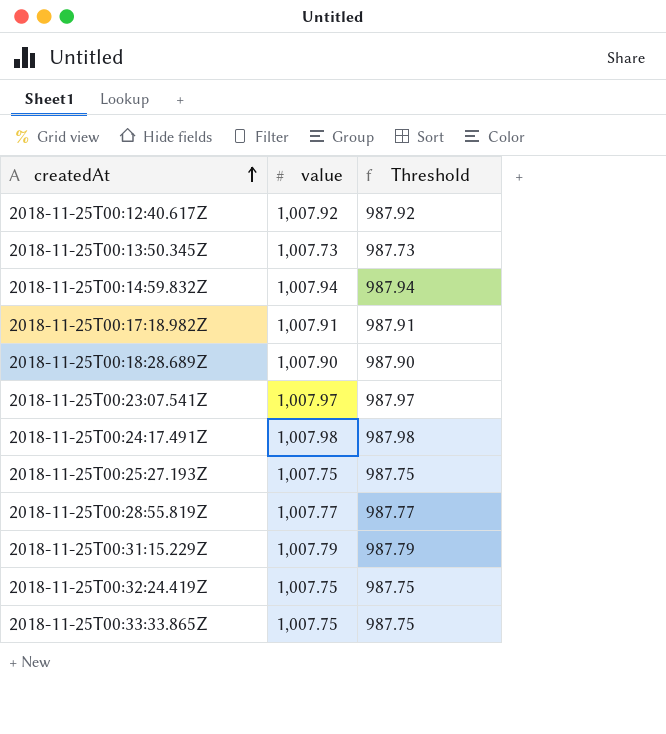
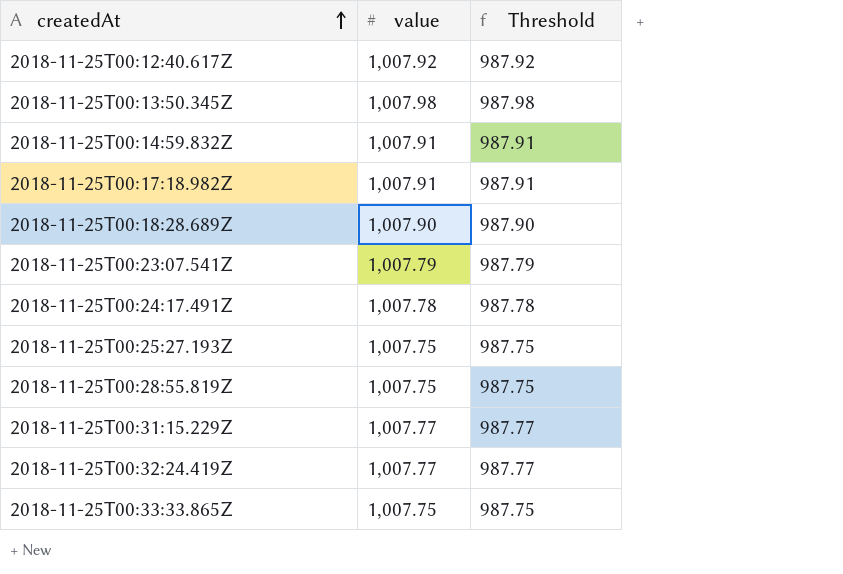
2018-11-25T00:13:50.345Z | value: 1,007.73 -> 1,007.98
2018-11-25T00:13:50.345Z | Threshold: 987.73 -> 987.98
2018-11-25T00:14:59.832Z | value: 1,007.94 -> 1,007.91
2018-11-25T00:14:59.832Z | Threshold: 987.94 -> 987.91
2018-11-25T00:23:07.541Z | value: 1,007.97 -> 1,007.79
2018-11-25T00:23:07.541Z | Threshold: 987.97 -> 987.79
2018-11-25T00:24:17.491Z | value: 1,007.98 -> 1,007.78
2018-11-25T00:24:17.491Z | Threshold: 987.98 -> 987.78
2018-11-25T00:28:55.819Z | value: 1,007.77 -> 1,007.75
2018-11-25T00:28:55.819Z | Threshold: 987.77 -> 987.75
2018-11-25T00:31:15.229Z | value: 1,007.79 -> 1,007.77
2018-11-25T00:31:15.229Z | Threshold: 987.79 -> 987.77
2018-11-25T00:32:24.419Z | value: 1,007.75 -> 1,007.77
2018-11-25T00:32:24.419Z | Threshold: 987.75 -> 987.77

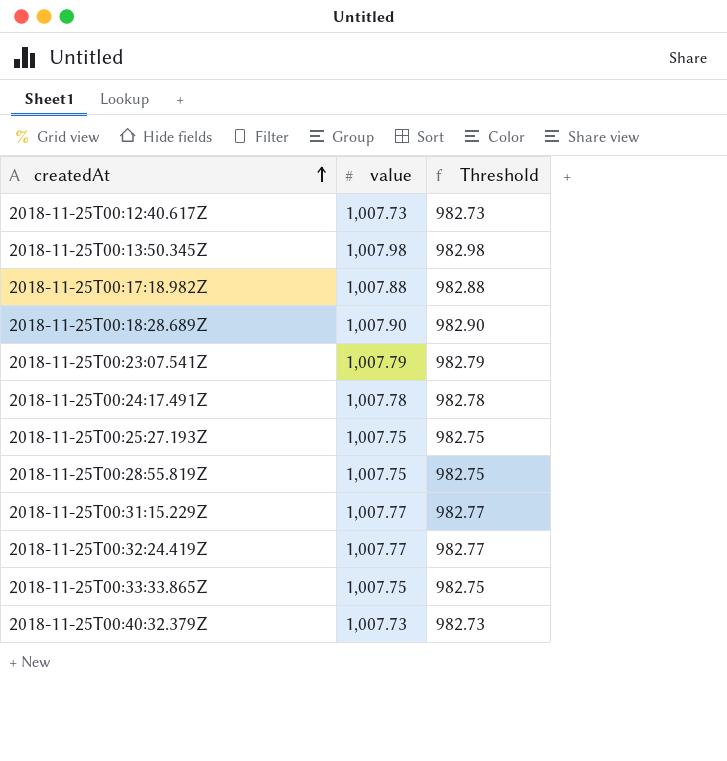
column Threshold | formula: [value] - 20 -> [value] - 25
row 2018-11-25T00:14:59.832Z: 1,007.91 | 987.91 -> none
2018-11-25T00:12:40.617Z | value: 1,007.92 -> 1,007.73
2018-11-25T00:17:18.982Z | value: 1,007.91 -> 1,007.88
row 2018-11-25T00:40:32.379Z: none -> 1,007.73 | 982.73

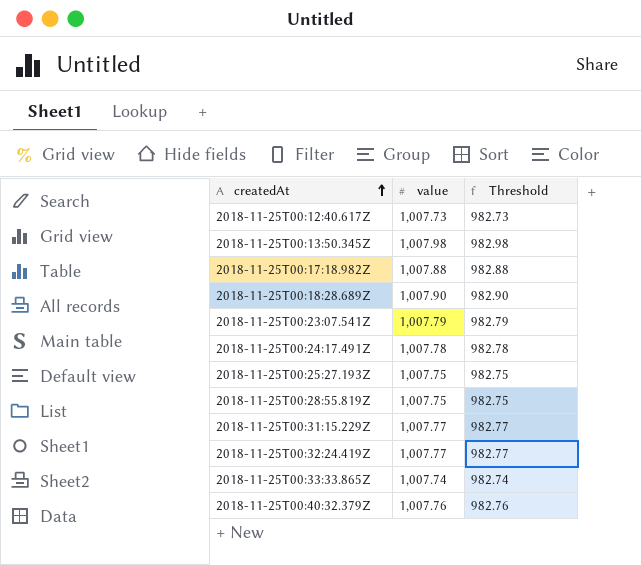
2018-11-25T00:33:33.865Z | value: 1,007.75 -> 1,007.74
2018-11-25T00:33:33.865Z | Threshold: 982.75 -> 982.74
2018-11-25T00:40:32.379Z | value: 1,007.73 -> 1,007.76
2018-11-25T00:40:32.379Z | Threshold: 982.73 -> 982.76

